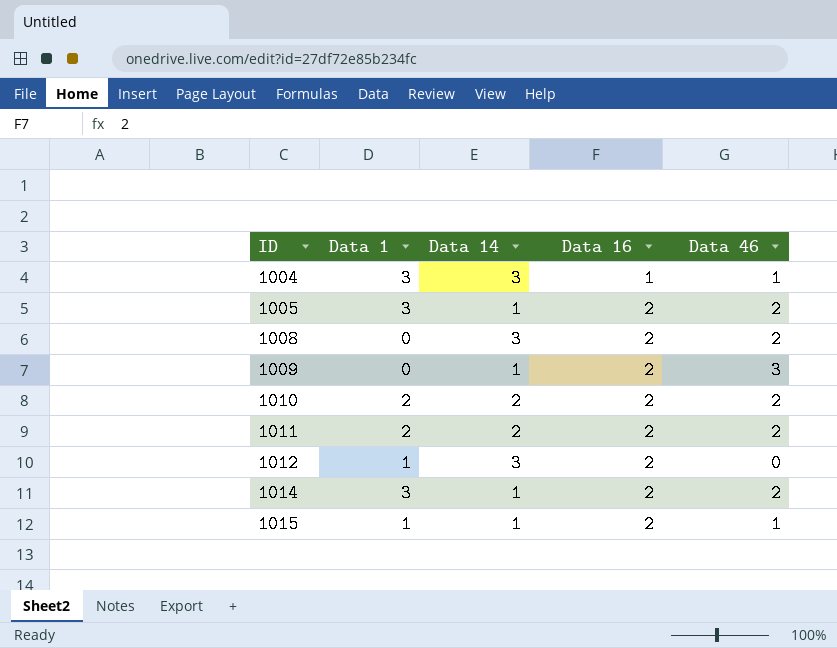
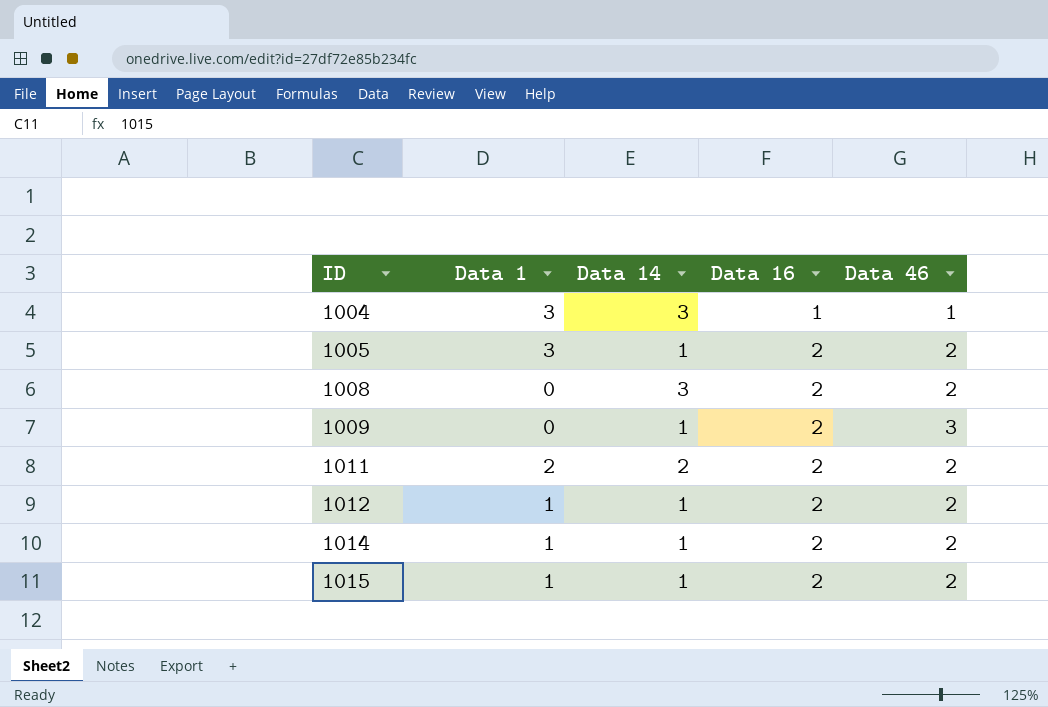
row 1010: 2 | 2 | 2 | 2 -> none
1012 | Data 14: 3 -> 1
1012 | Data 46: 0 -> 2
1014 | Data 1: 3 -> 1
1015 | Data 46: 1 -> 2

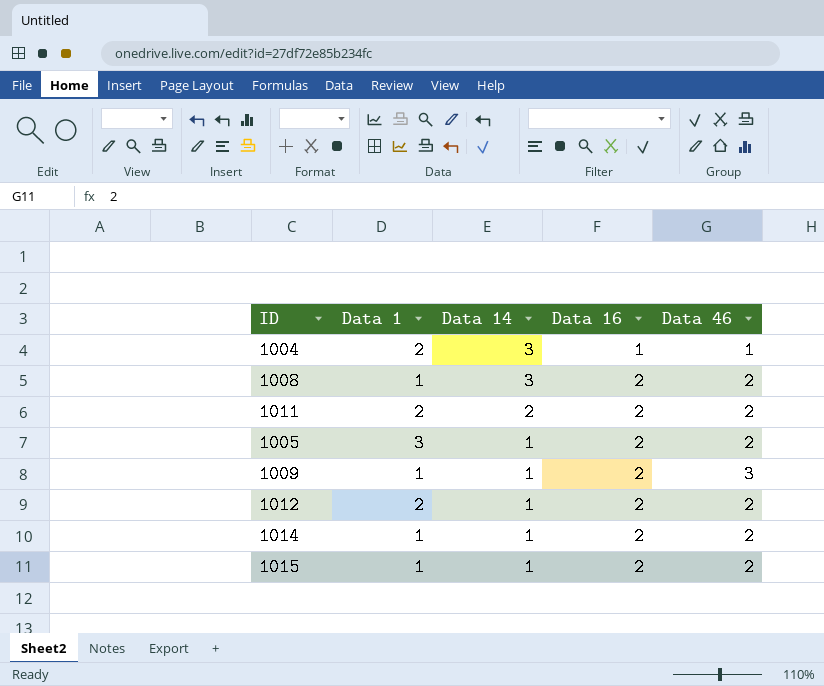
row order: ID ascending -> Data 14 descending
1004 | Data 1: 3 -> 2
1008 | Data 1: 0 -> 1
1009 | Data 1: 0 -> 1
1012 | Data 1: 1 -> 2

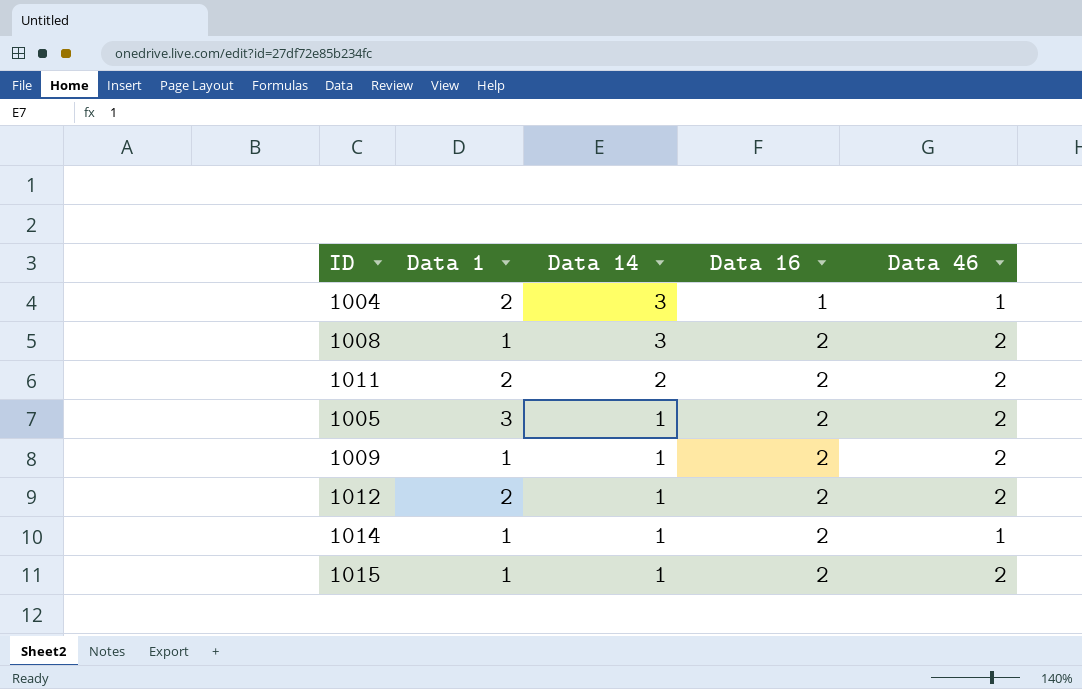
1009 | Data 46: 3 -> 2
1014 | Data 46: 2 -> 1

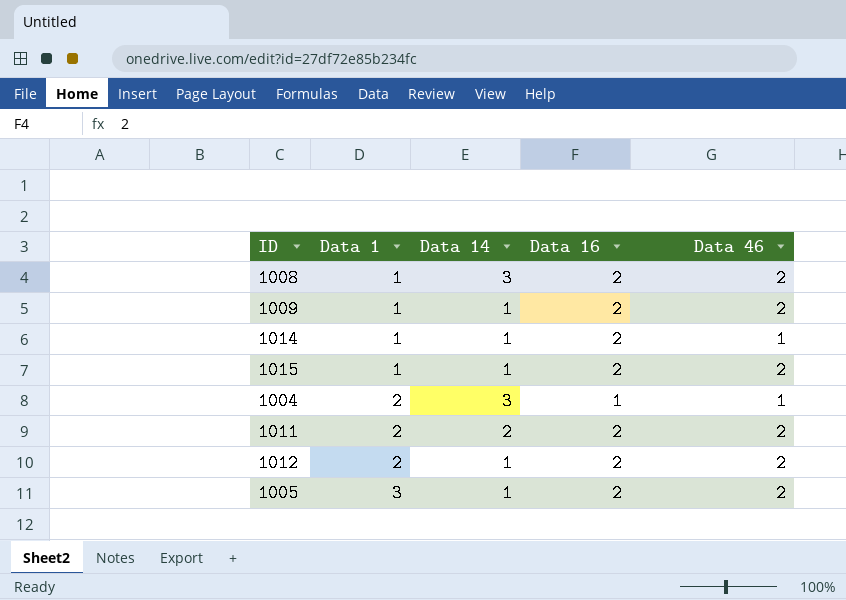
row order: Data 14 descending -> Data 1 ascending

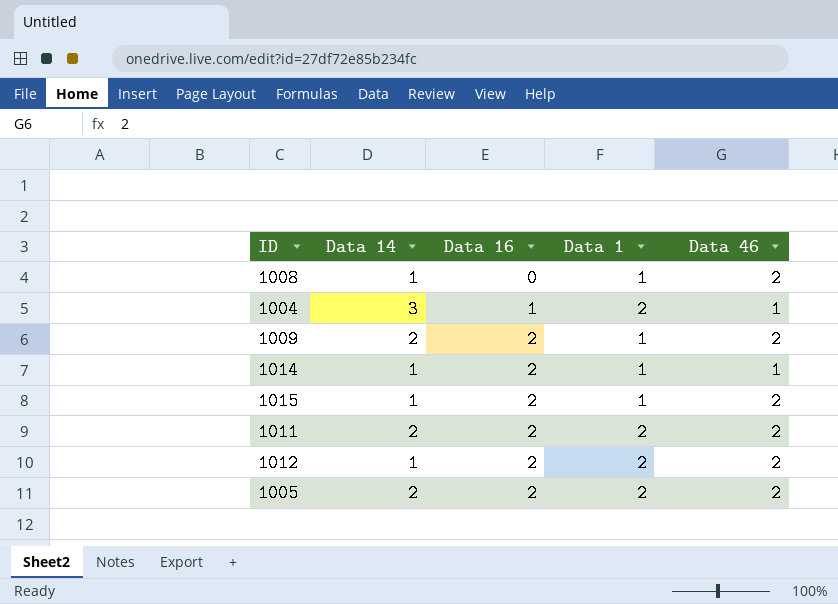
row order: Data 1 ascending -> Data 16 ascending
column Data 1 | position: 2 -> 4
1008 | Data 14: 3 -> 1
1008 | Data 16: 2 -> 0
1009 | Data 14: 1 -> 2
1005 | Data 14: 1 -> 2
1005 | Data 1: 3 -> 2

